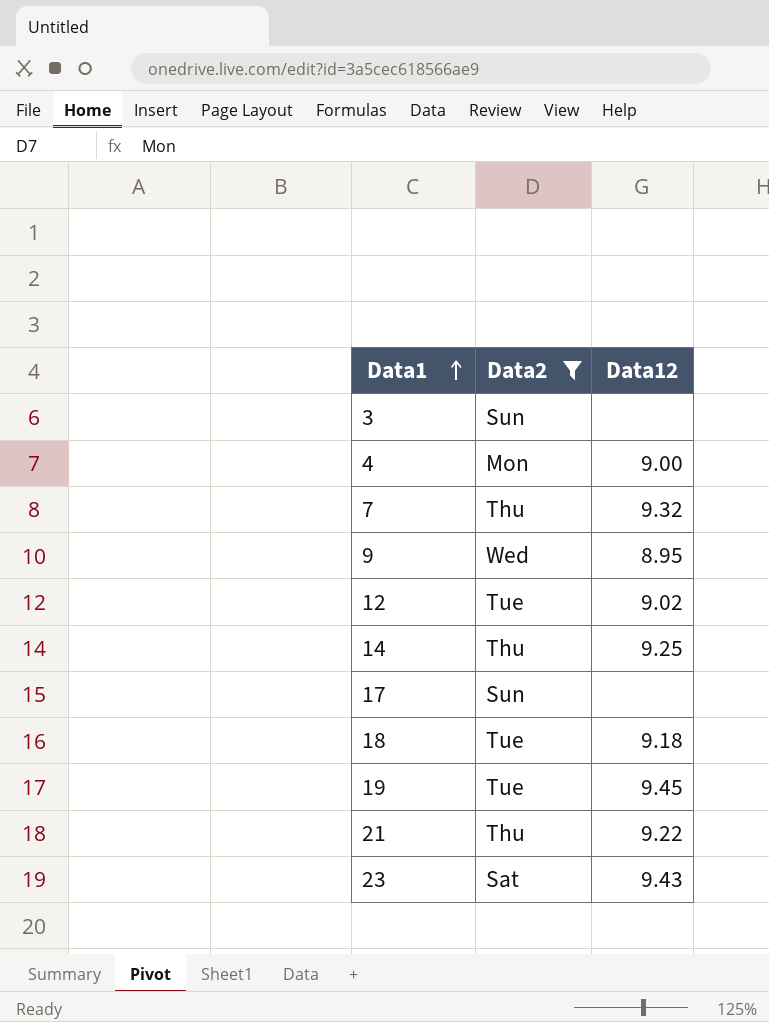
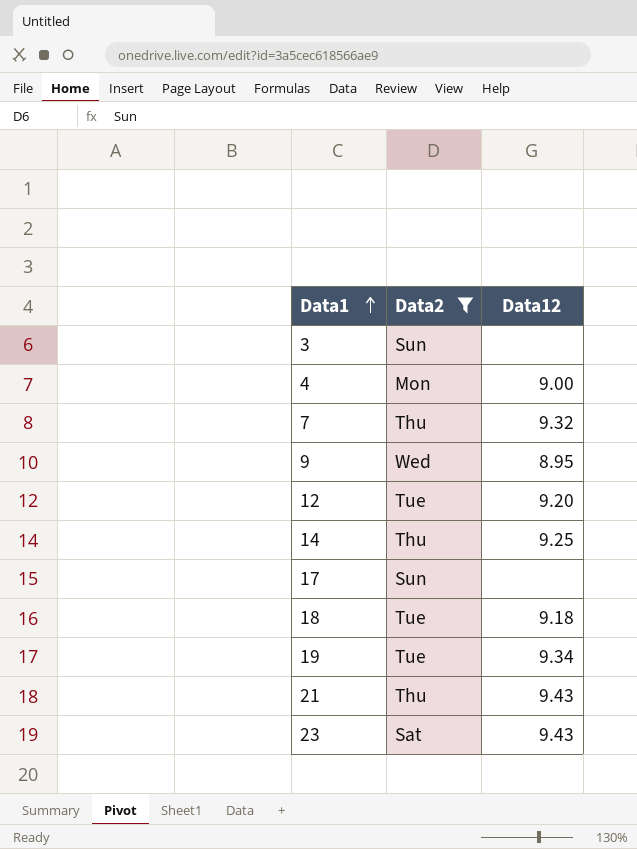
12 | Data12: 9.02 -> 9.20
19 | Data12: 9.45 -> 9.34
21 | Data12: 9.22 -> 9.43

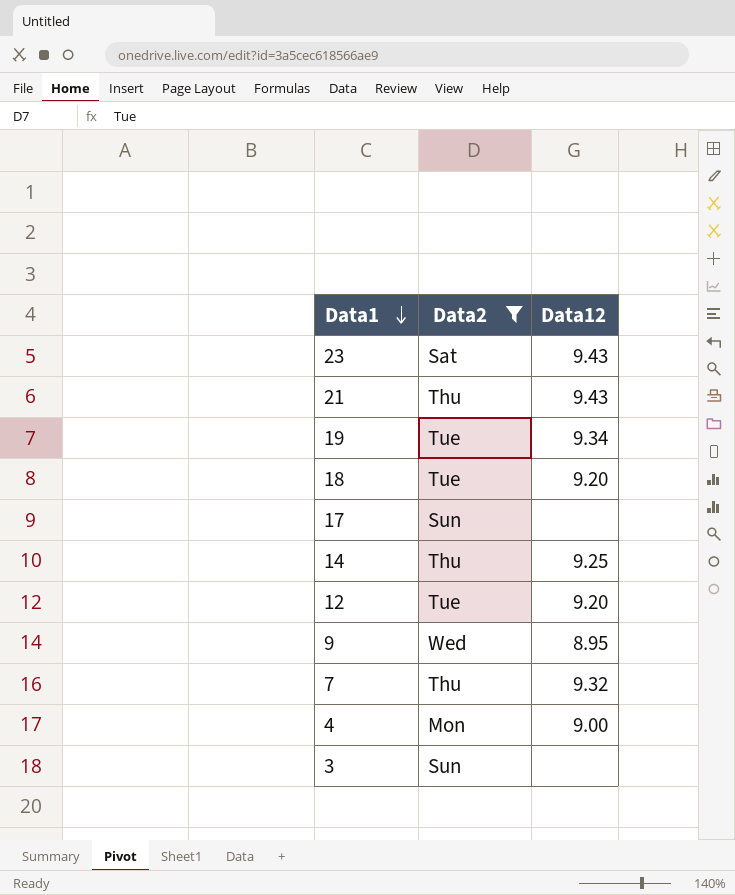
row order: Data1 ascending -> Data1 descending
18 | Data12: 9.18 -> 9.20

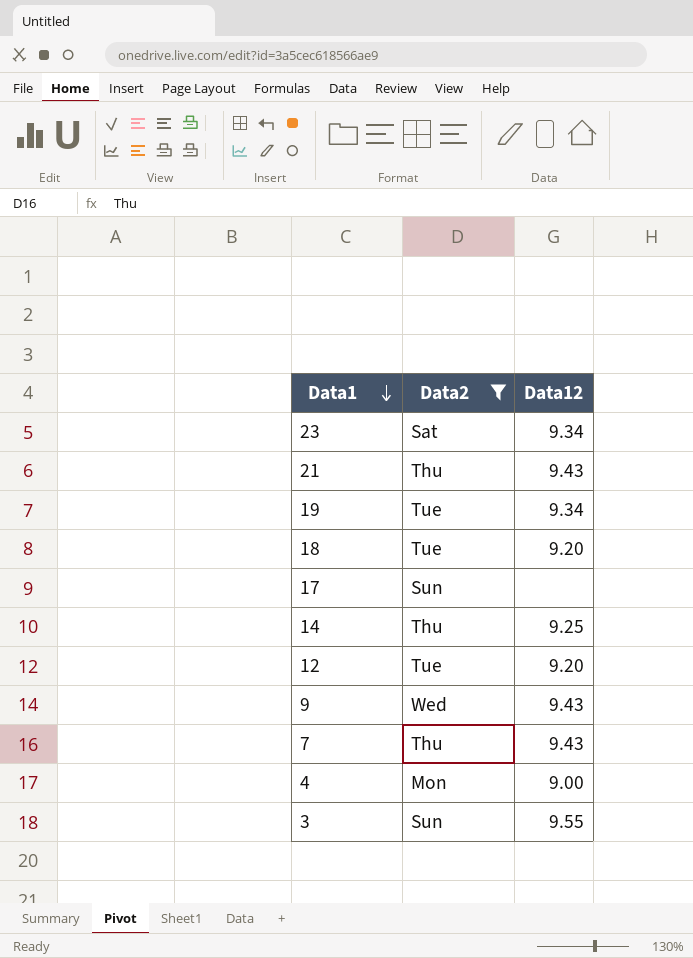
23 | Data12: 9.43 -> 9.34
9 | Data12: 8.95 -> 9.43
7 | Data12: 9.32 -> 9.43
3 | Data12: none -> 9.55

